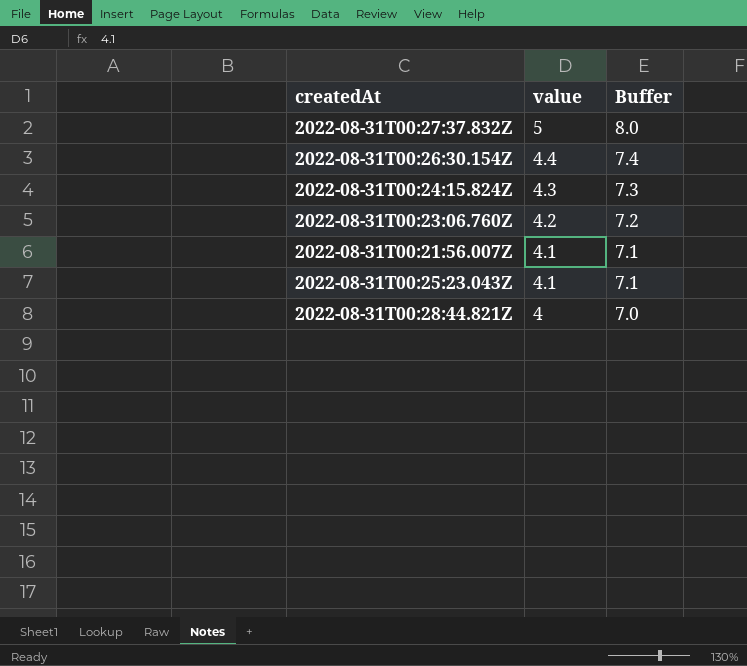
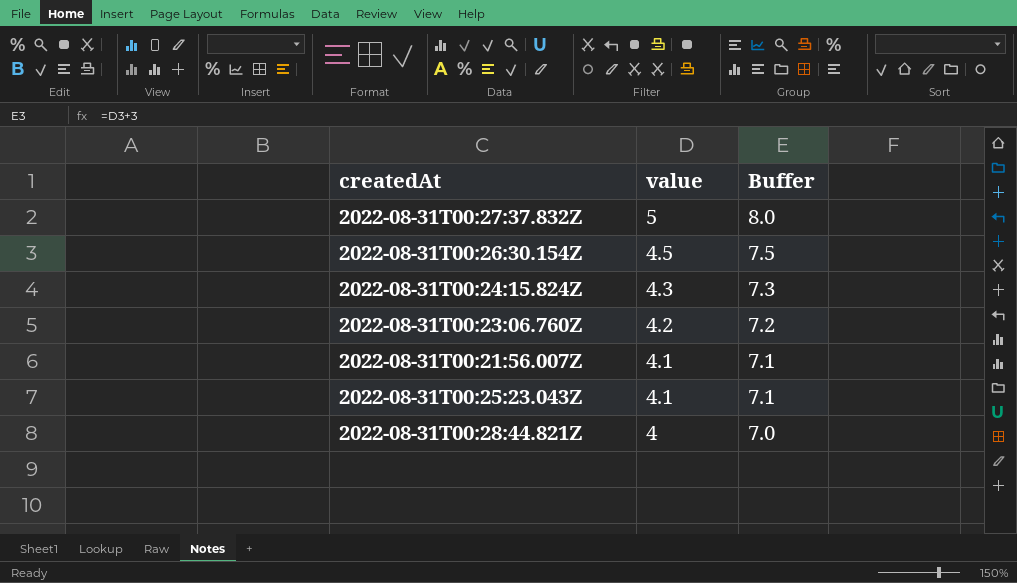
2022-08-31T00:26:30.154Z | value: 4.4 -> 4.5
2022-08-31T00:26:30.154Z | Buffer: 7.4 -> 7.5

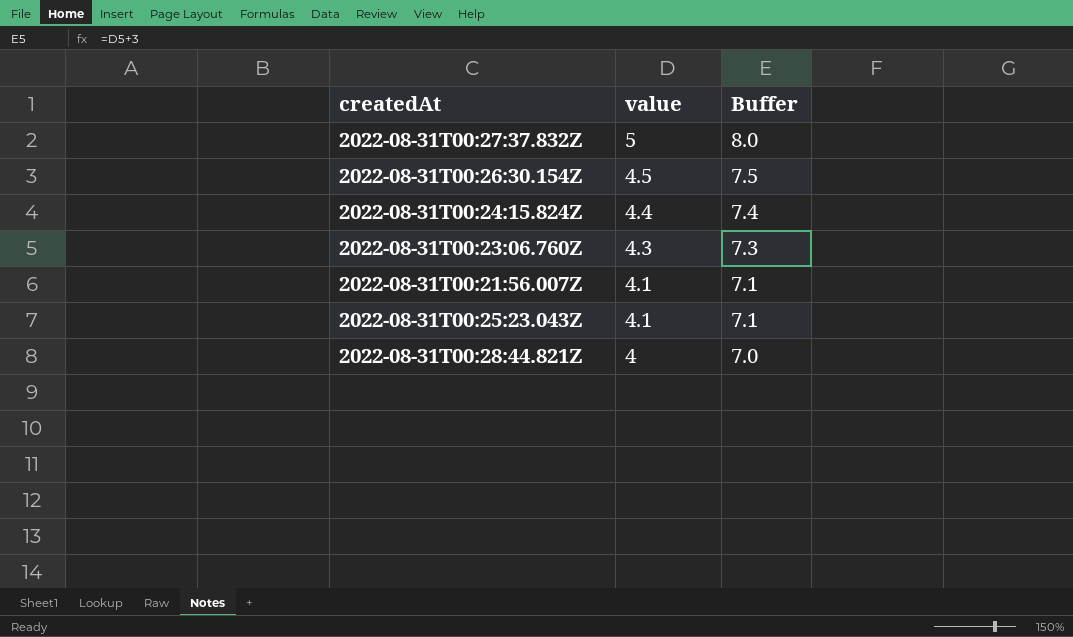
2022-08-31T00:24:15.824Z | value: 4.3 -> 4.4
2022-08-31T00:24:15.824Z | Buffer: 7.3 -> 7.4
2022-08-31T00:23:06.760Z | value: 4.2 -> 4.3
2022-08-31T00:23:06.760Z | Buffer: 7.2 -> 7.3

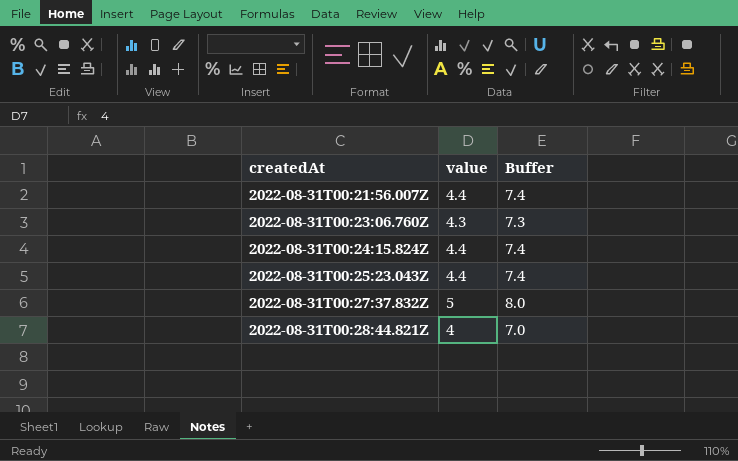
row order: value descending -> createdAt ascending
row 2022-08-31T00:26:30.154Z: 4.5 | 7.5 -> none
2022-08-31T00:21:56.007Z | value: 4.1 -> 4.4
2022-08-31T00:21:56.007Z | Buffer: 7.1 -> 7.4
2022-08-31T00:25:23.043Z | value: 4.1 -> 4.4
2022-08-31T00:25:23.043Z | Buffer: 7.1 -> 7.4

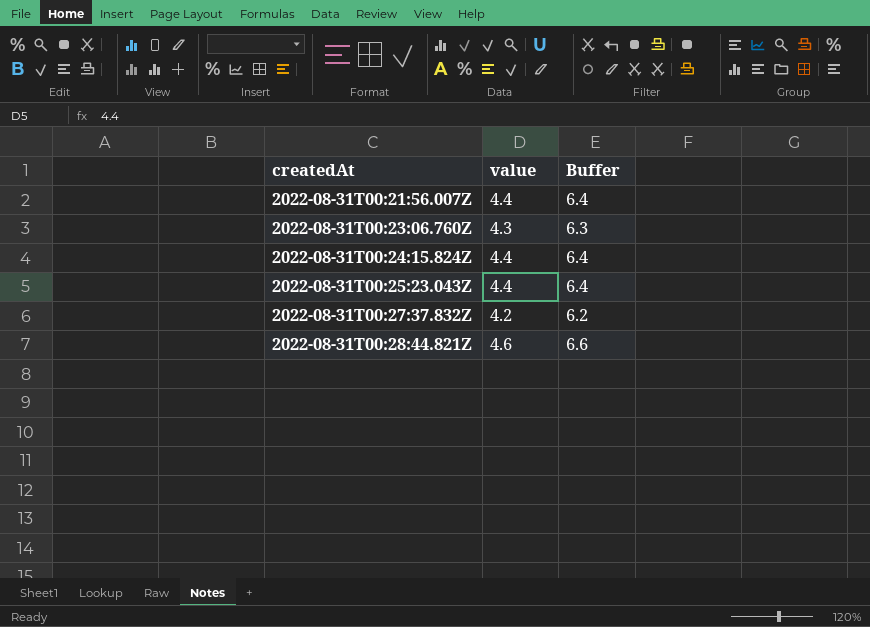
column Buffer | formula: [value] + 3 -> [value] + 2
2022-08-31T00:27:37.832Z | value: 5 -> 4.2
2022-08-31T00:28:44.821Z | value: 4 -> 4.6

